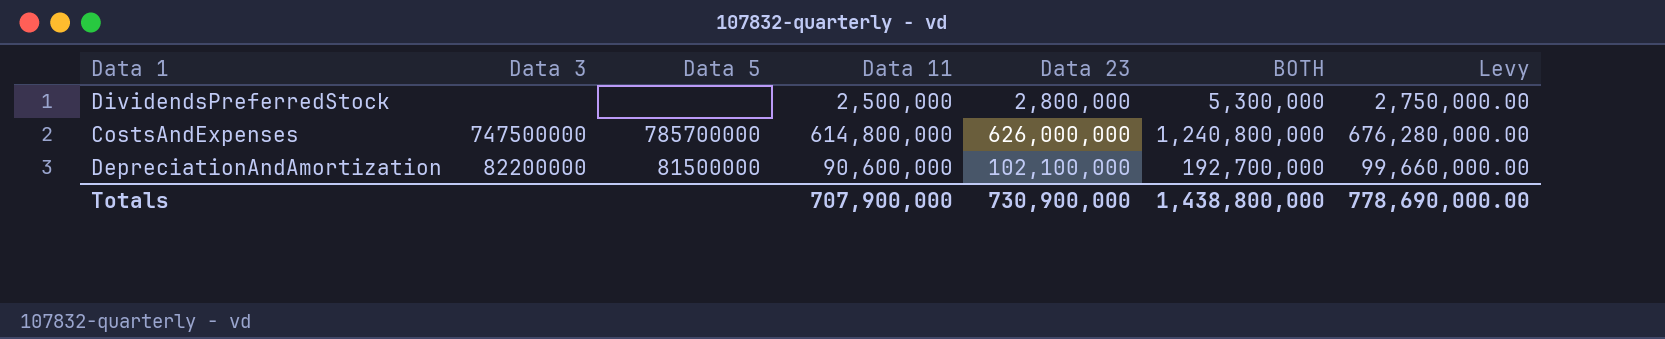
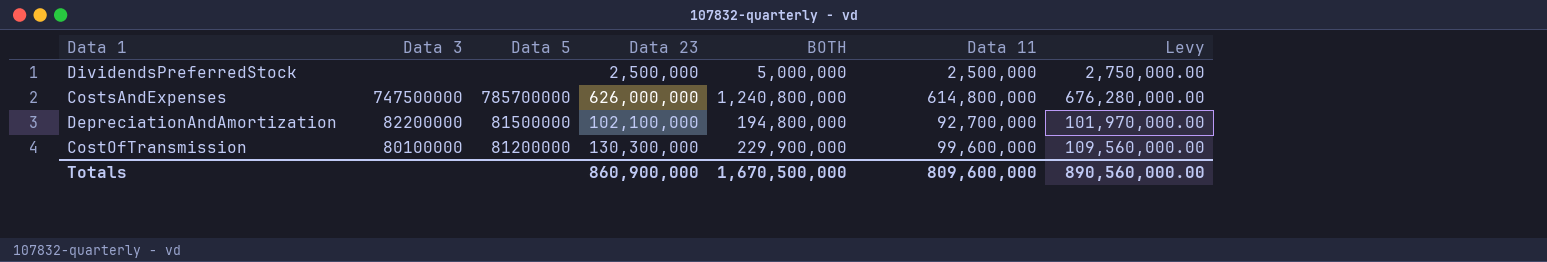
column Data 11 | position: 4 -> 6
DividendsPreferredStock | Data 23: 2,800,000 -> 2,500,000
DividendsPreferredStock | BOTH: 5,300,000 -> 5,000,000
DepreciationAndAmortization | BOTH: 192,700,000 -> 194,800,000
DepreciationAndAmortization | Data 11: 90,600,000 -> 92,700,000
DepreciationAndAmortization | Levy: 99,660,000.00 -> 101,970,000.00
row CostOfTransmission: none -> 80100000 | 81200000 | 130,300,000 | 229,900,000 | 99,600,000 | 109,560,000.00
Totals | Data 23: 730,900,000 -> 860,900,000
Totals | BOTH: 1,438,800,000 -> 1,670,500,000
Totals | Data 11: 707,900,000 -> 809,600,000
Totals | Levy: 778,690,000.00 -> 890,560,000.00

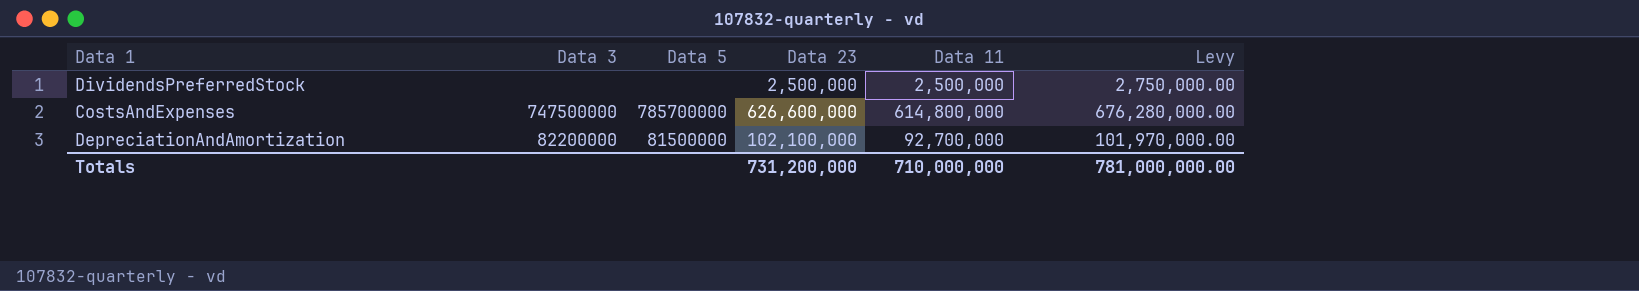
column BOTH | formula: [Data 23] + [Data 11] -> none
row CostOfTransmission: 80100000 | 81200000 | 130,300,000 | 229,900,000 | 99,600,000 | 109,560,000.00 -> none
CostsAndExpenses | Data 23: 626,000,000 -> 626,600,000
Totals | Data 23: 860,900,000 -> 731,200,000
Totals | Data 11: 809,600,000 -> 710,000,000
Totals | Levy: 890,560,000.00 -> 781,000,000.00

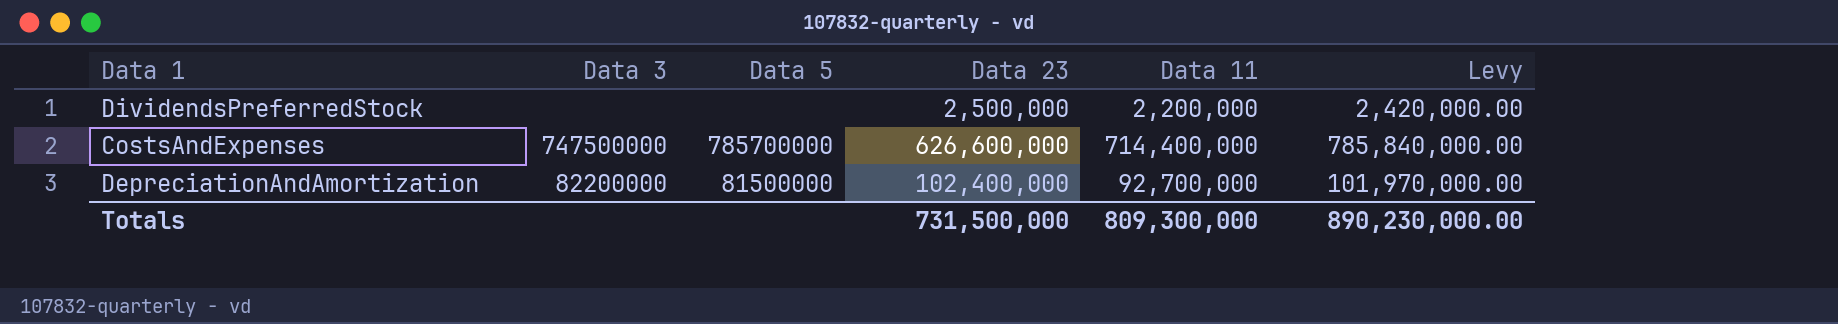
DividendsPreferredStock | Data 11: 2,500,000 -> 2,200,000
DividendsPreferredStock | Levy: 2,750,000.00 -> 2,420,000.00
CostsAndExpenses | Data 11: 614,800,000 -> 714,400,000
CostsAndExpenses | Levy: 676,280,000.00 -> 785,840,000.00
DepreciationAndAmortization | Data 23: 102,100,000 -> 102,400,000
Totals | Data 23: 731,200,000 -> 731,500,000
Totals | Data 11: 710,000,000 -> 809,300,000
Totals | Levy: 781,000,000.00 -> 890,230,000.00

